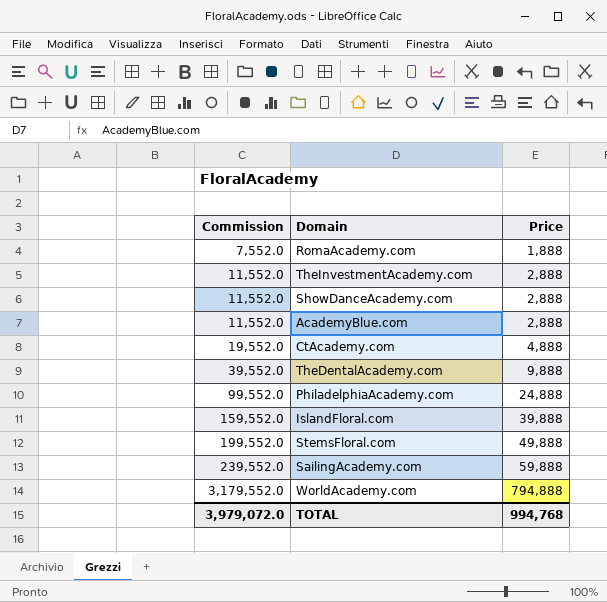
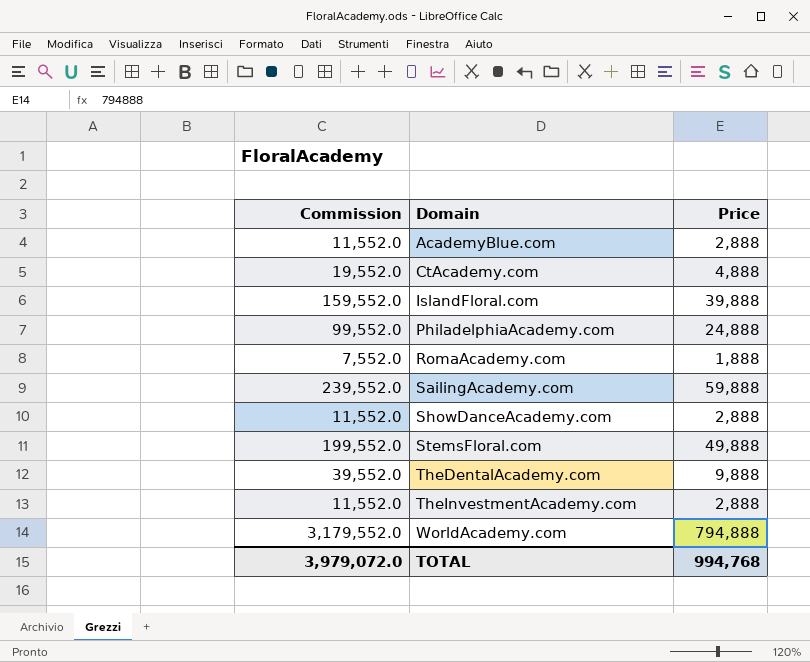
row order: Commission ascending -> Domain ascending

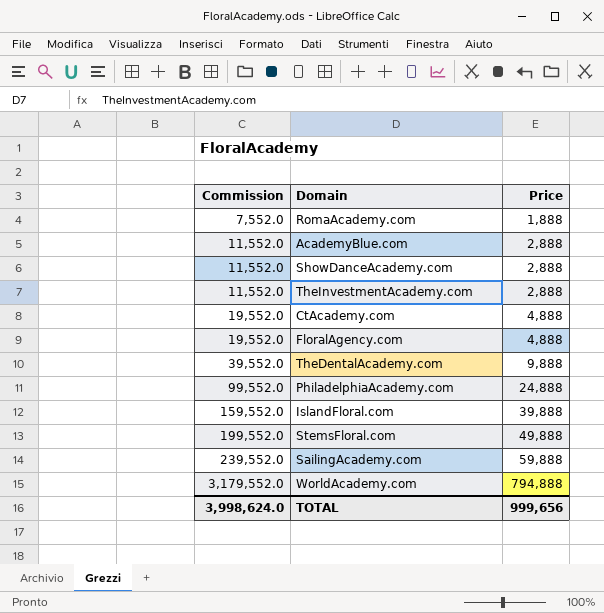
row order: Domain ascending -> Commission ascending
row FloralAgency.com: none -> 19,552.0 | 4,888
TOTAL | Commission: 3,979,072.0 -> 3,998,624.0
TOTAL | Price: 994,768 -> 999,656

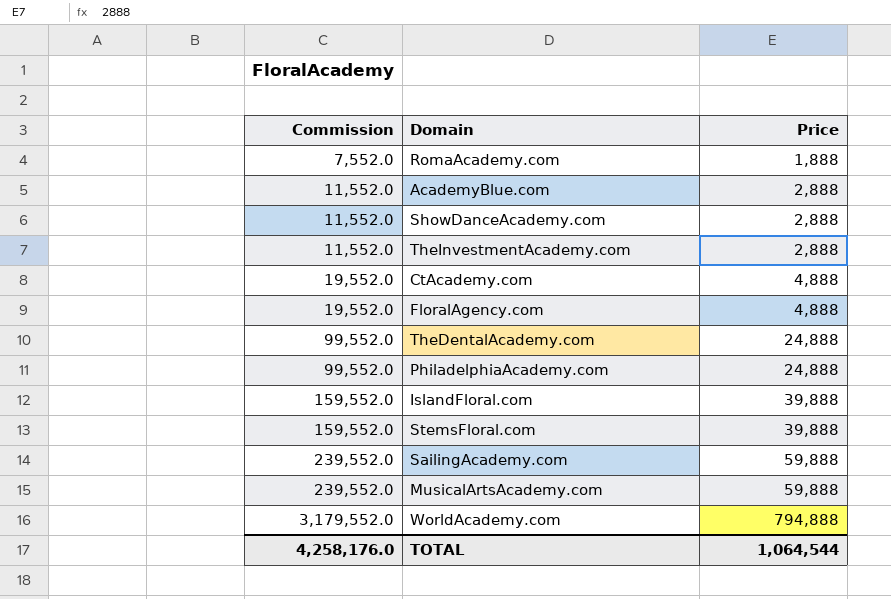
TheDentalAcademy.com | Commission: 39,552.0 -> 99,552.0
TheDentalAcademy.com | Price: 9,888 -> 24,888
StemsFloral.com | Commission: 199,552.0 -> 159,552.0
StemsFloral.com | Price: 49,888 -> 39,888
row MusicalArtsAcademy.com: none -> 239,552.0 | 59,888
TOTAL | Commission: 3,998,624.0 -> 4,258,176.0
TOTAL | Price: 999,656 -> 1,064,544

